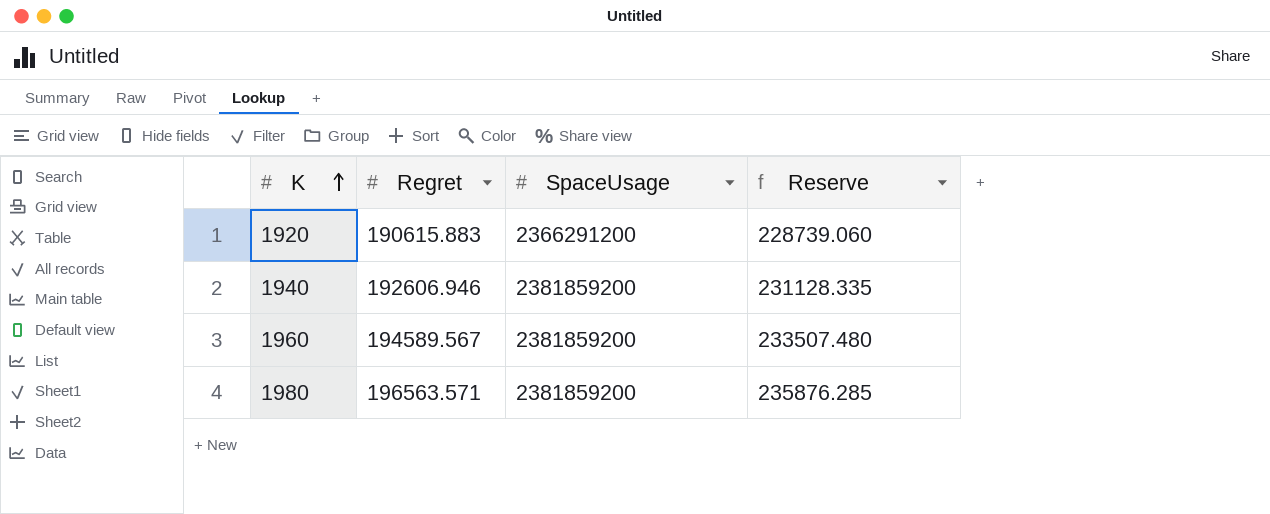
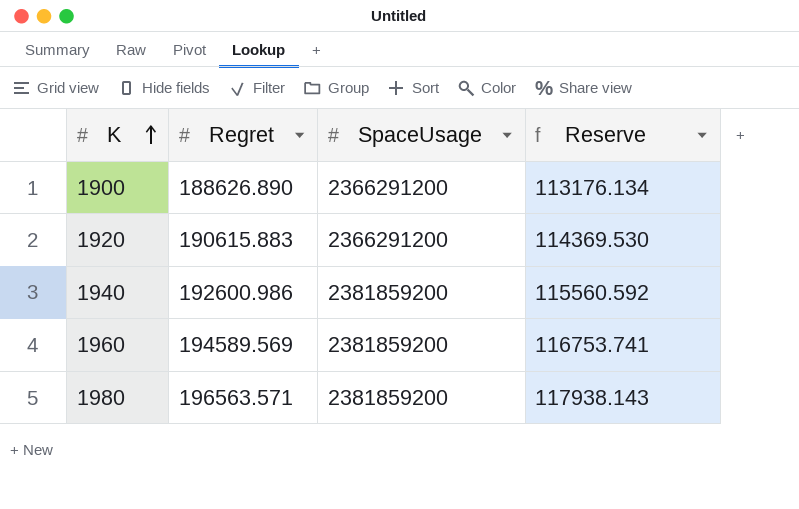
column Reserve | formula: [Regret] * 1.2 -> [Regret] * 0.6
row 1900: none -> 188626.890 | 2366291200 | 113176.134
1940 | Regret: 192606.946 -> 192600.986
1960 | Regret: 194589.567 -> 194589.569

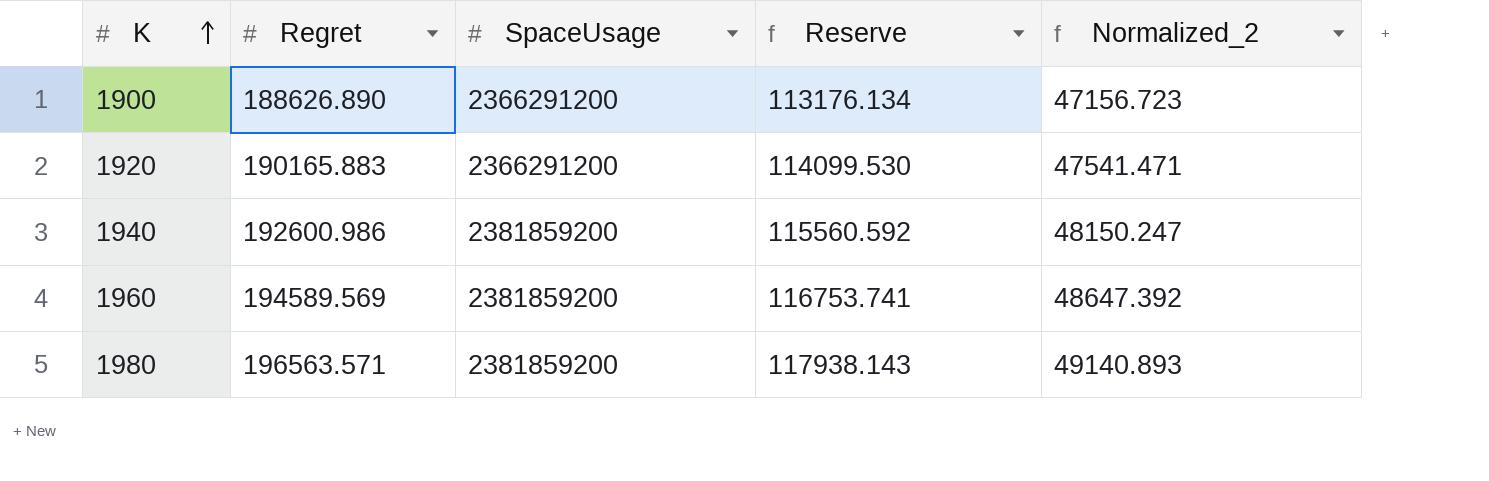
column Normalized_2 | formula: none -> [Regret] * 0.25
1920 | Regret: 190615.883 -> 190165.883
1920 | Reserve: 114369.530 -> 114099.530

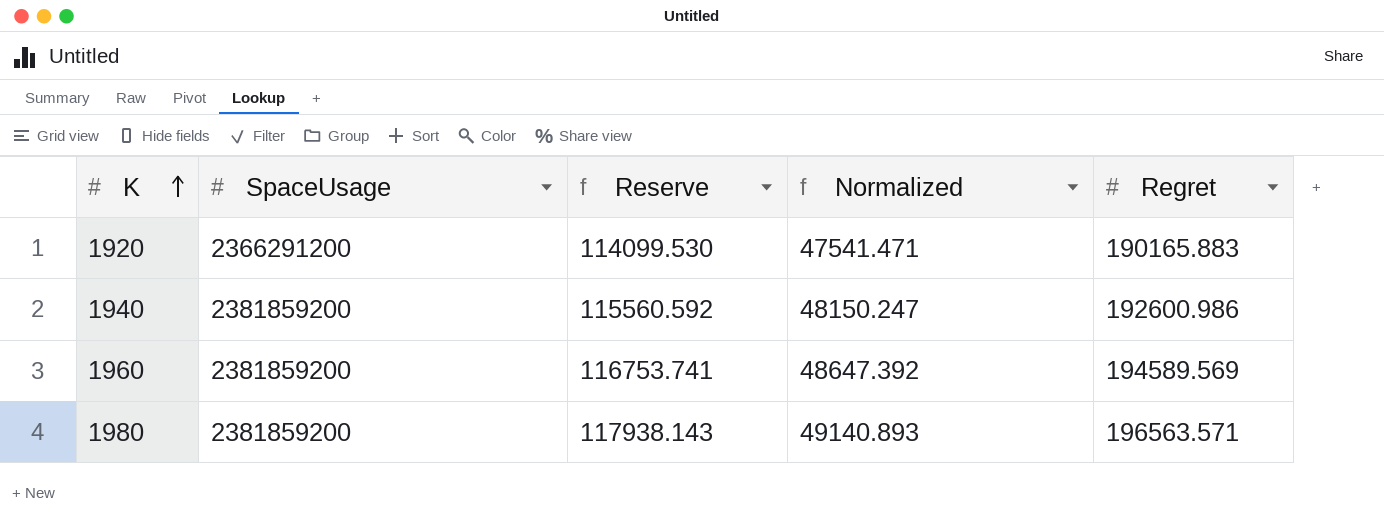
column name: Normalized_2 -> Normalized
column Regret | position: 2 -> 5
row 1900: 188626.890 | 2366291200 | 113176.134 | 47156.723 -> none

